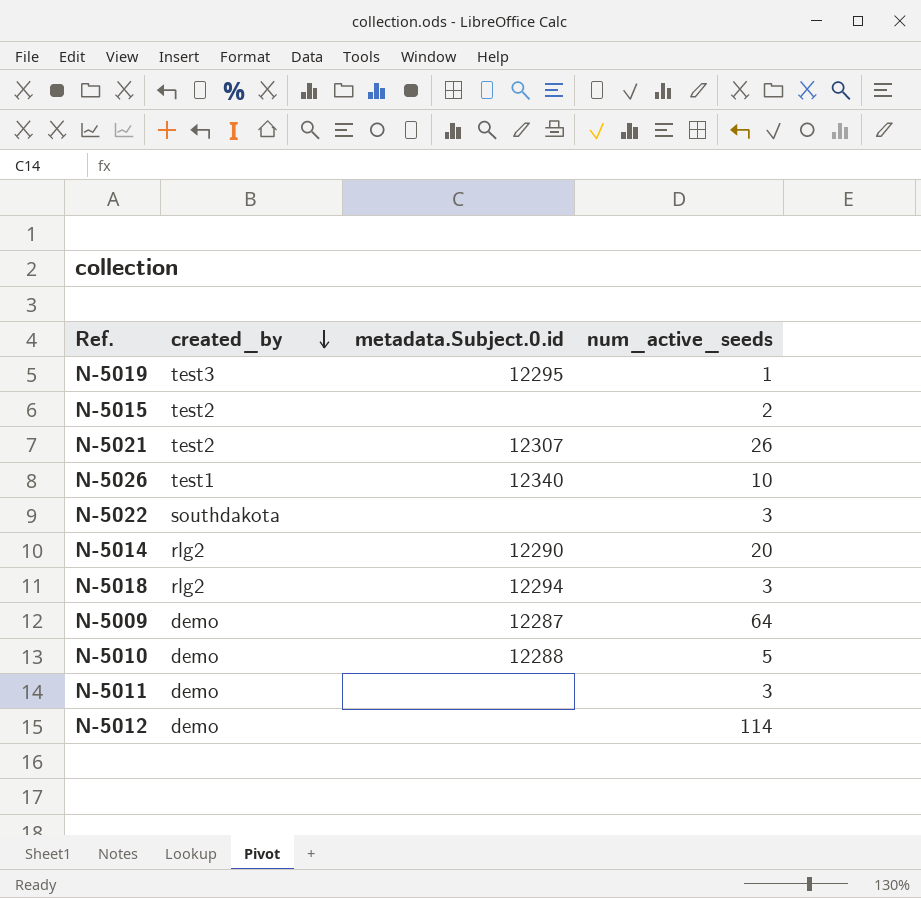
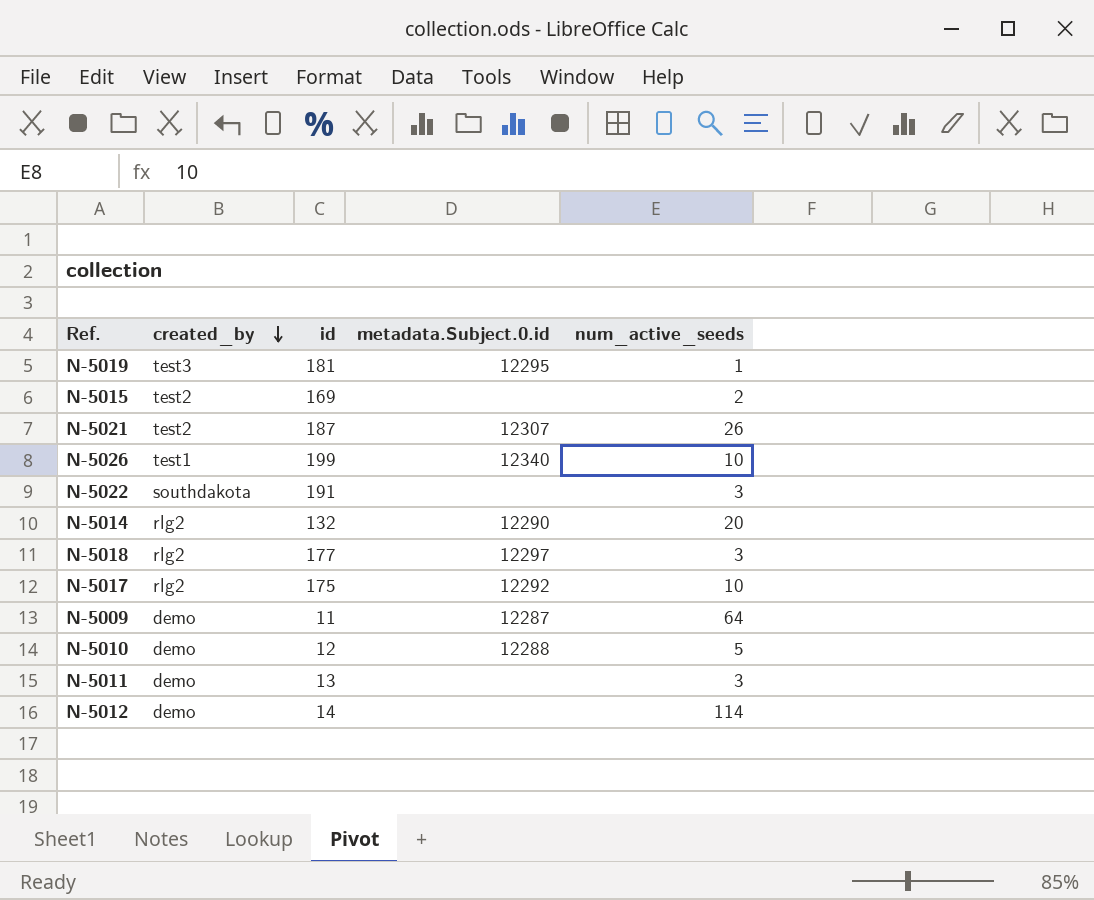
column id | position: none -> 3
N-5018 | metadata.Subject.0.id: 12294 -> 12297
row N-5017: none -> rlg2 | 175 | 12292 | 10

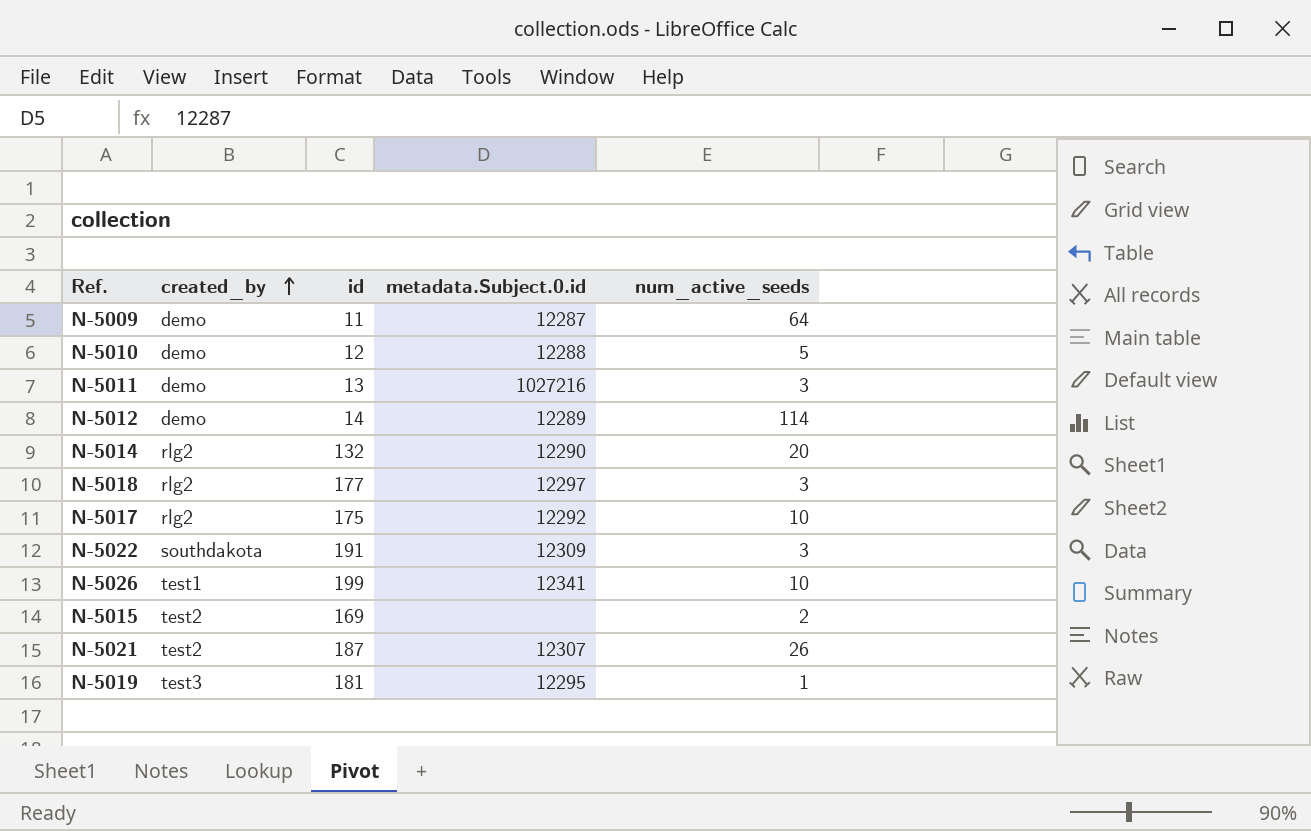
row order: created_by descending -> created_by ascending
N-5011 | metadata.Subject.0.id: none -> 1027216
N-5012 | metadata.Subject.0.id: none -> 12289
N-5022 | metadata.Subject.0.id: none -> 12309
N-5026 | metadata.Subject.0.id: 12340 -> 12341

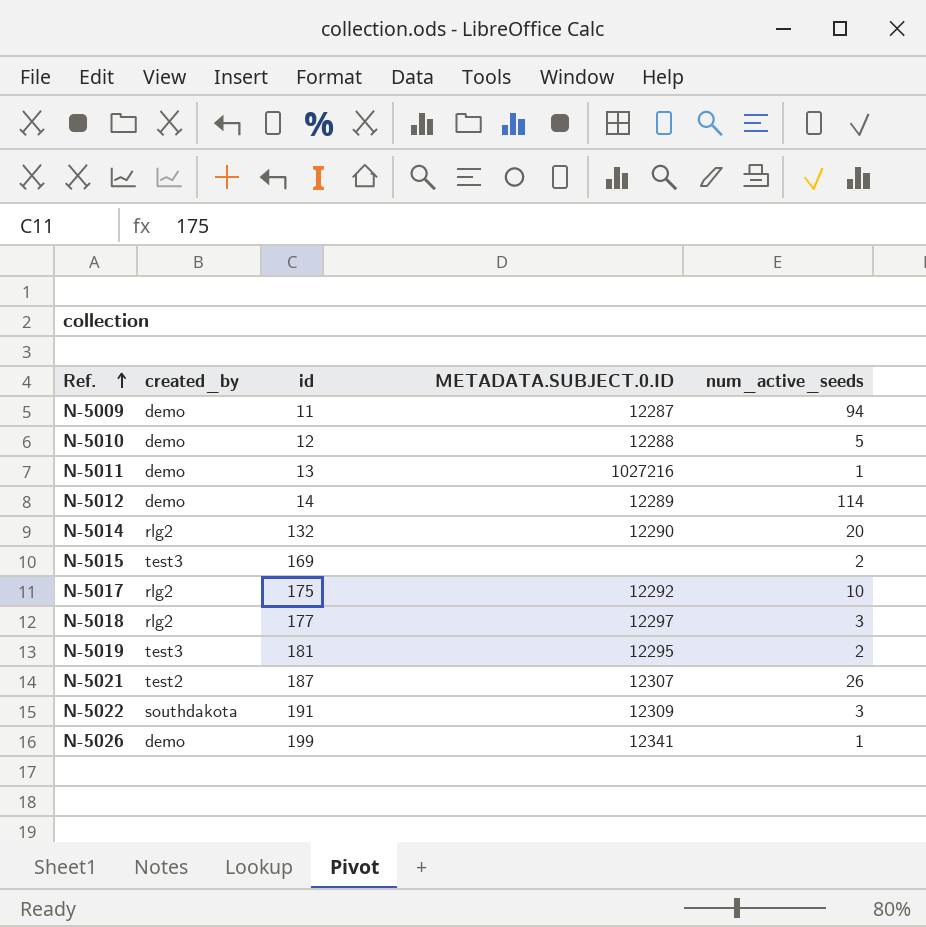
row order: created_by ascending -> Ref. ascending
column name: metadata.Subject.0.id -> METADATA.SUBJECT.0.ID
N-5009 | num_active_seeds: 64 -> 94
N-5011 | num_active_seeds: 3 -> 1
N-5015 | created_by: test2 -> test3
N-5019 | num_active_seeds: 1 -> 2
N-5026 | created_by: test1 -> demo
N-5026 | num_active_seeds: 10 -> 1

